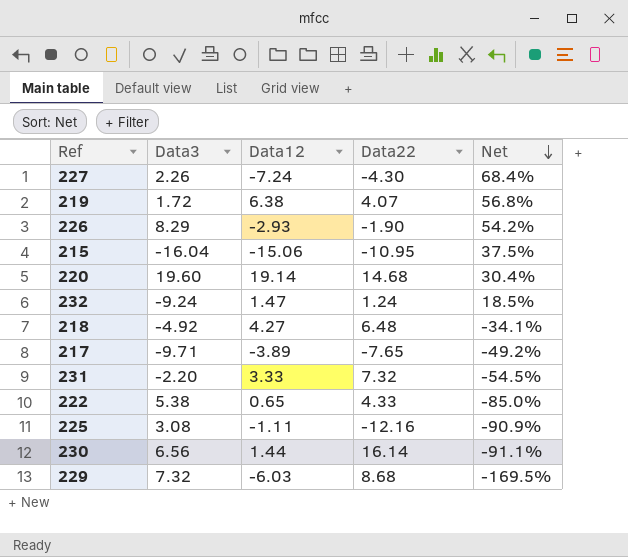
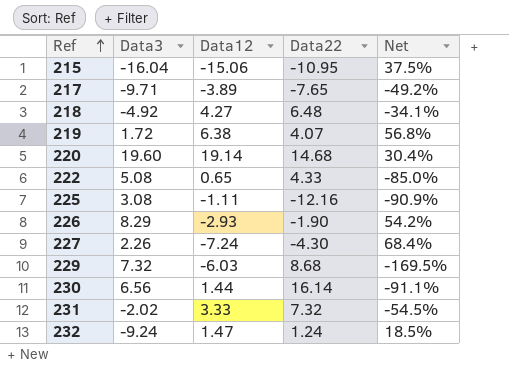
row order: Net descending -> Ref ascending
222 | Data3: 5.38 -> 5.08
231 | Data3: -2.20 -> -2.02

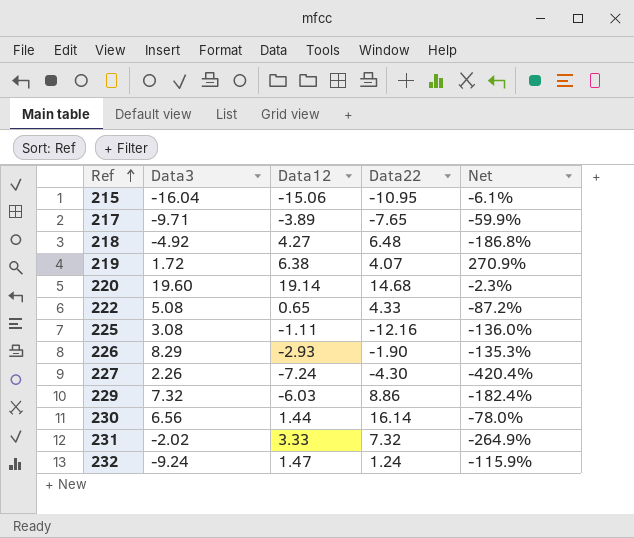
column Net | formula: ([Data12] - [Data22]) / [Data22] -> ([Data12] - [Data3]) / [Data3]
229 | Data22: 8.68 -> 8.86

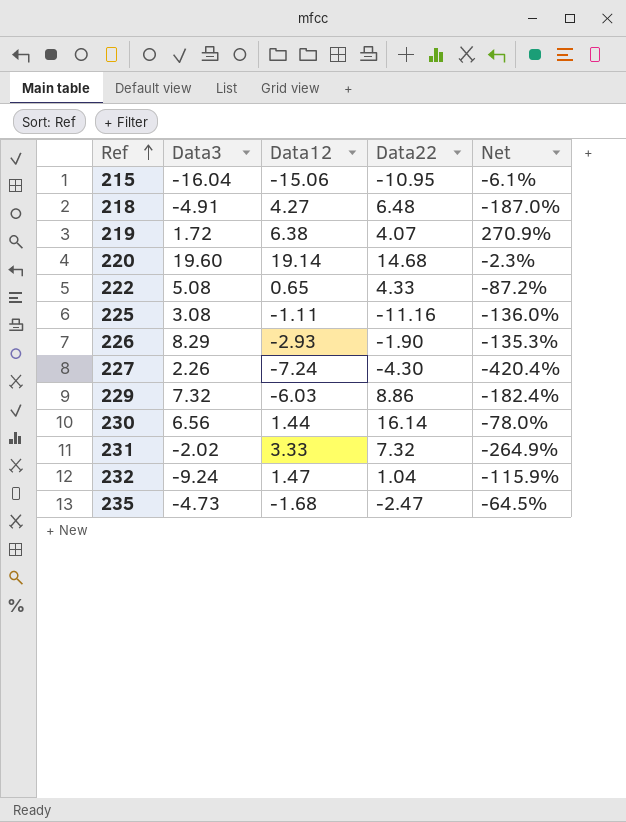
row 217: -9.71 | -3.89 | -7.65 | -59.9% -> none
218 | Data3: -4.92 -> -4.91
218 | Net: -186.8% -> -187.0%
225 | Data22: -12.16 -> -11.16
232 | Data22: 1.24 -> 1.04
row 235: none -> -4.73 | -1.68 | -2.47 | -64.5%

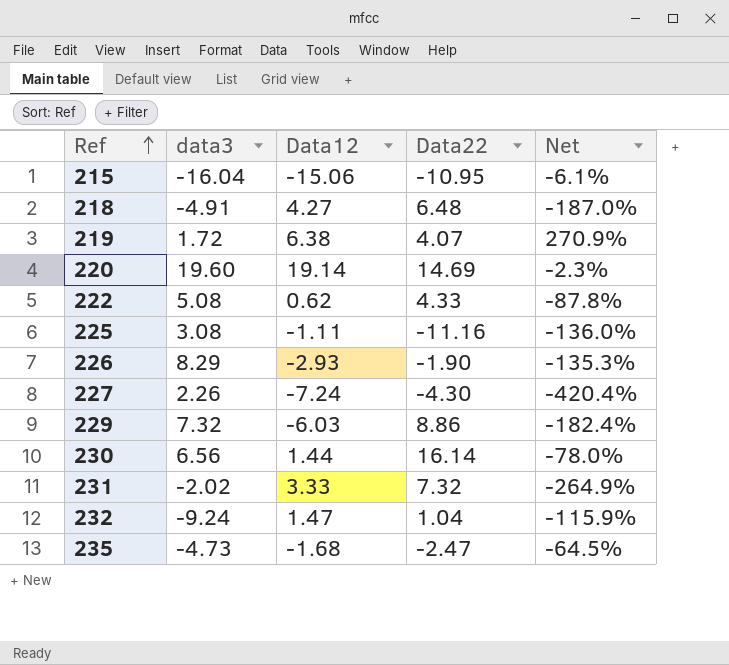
column name: Data3 -> data3
220 | Data22: 14.68 -> 14.69
222 | Data12: 0.65 -> 0.62
222 | Net: -87.2% -> -87.8%

